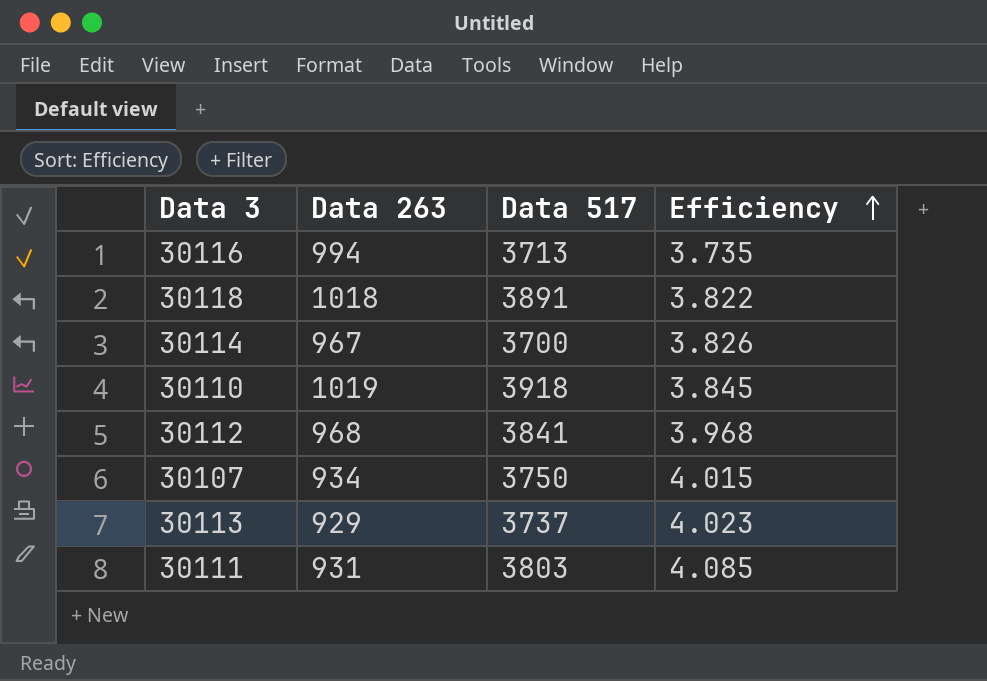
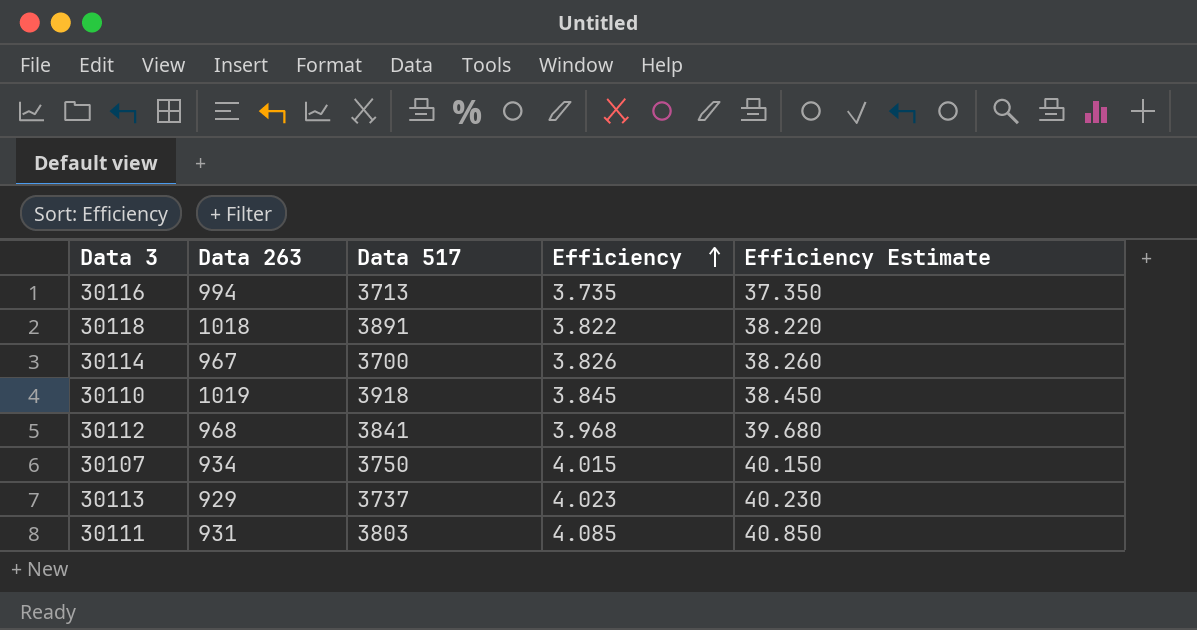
column Efficiency Estimate | formula: none -> [Efficiency] * 10

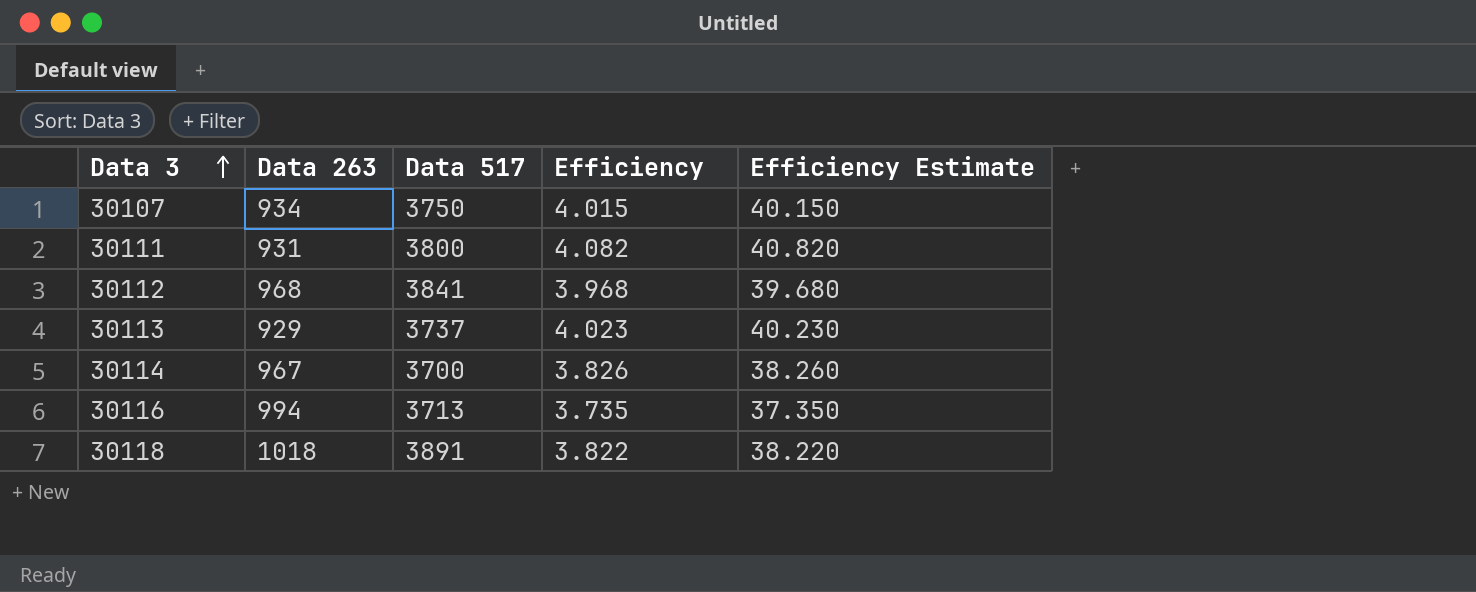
row order: Efficiency ascending -> Data 3 ascending
row 30110: 1019 | 3918 | 3.845 | 38.450 -> none
30111 | Data 517: 3803 -> 3800
30111 | Efficiency: 4.085 -> 4.082
30111 | Efficiency Estimate: 40.850 -> 40.820

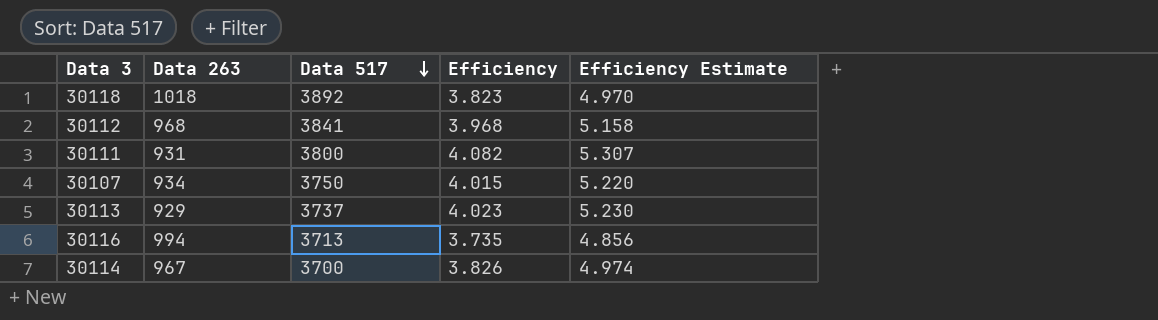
row order: Data 3 ascending -> Data 517 descending
column Efficiency Estimate | formula: [Efficiency] * 10 -> [Efficiency] * 1.3
30118 | Data 517: 3891 -> 3892
30118 | Efficiency: 3.822 -> 3.823

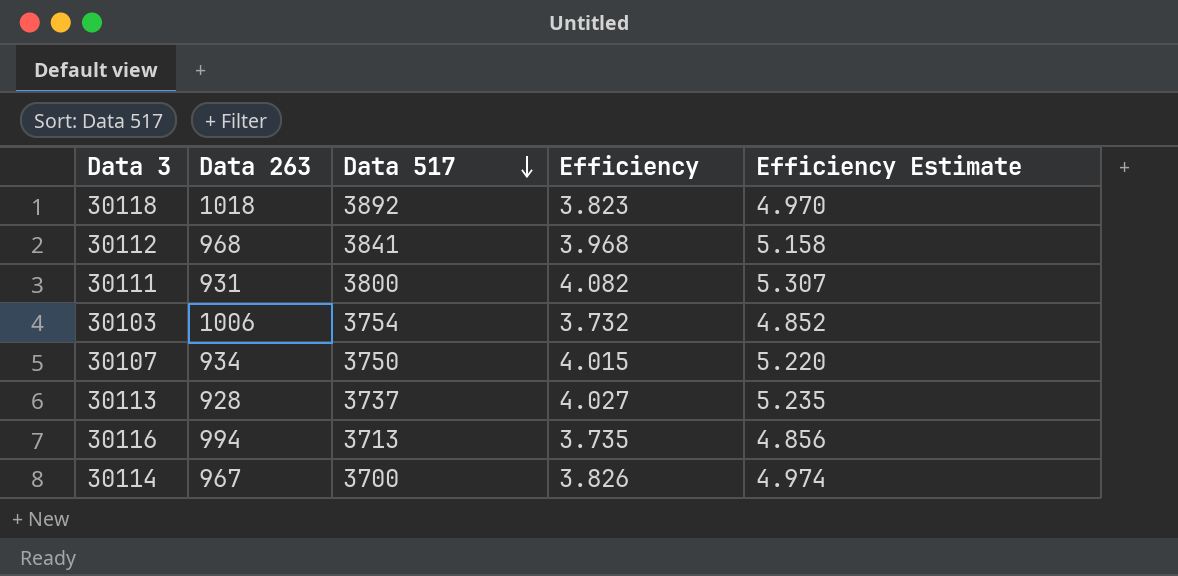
row 30103: none -> 1006 | 3754 | 3.732 | 4.852
30113 | Data 263: 929 -> 928
30113 | Efficiency: 4.023 -> 4.027
30113 | Efficiency Estimate: 5.230 -> 5.235

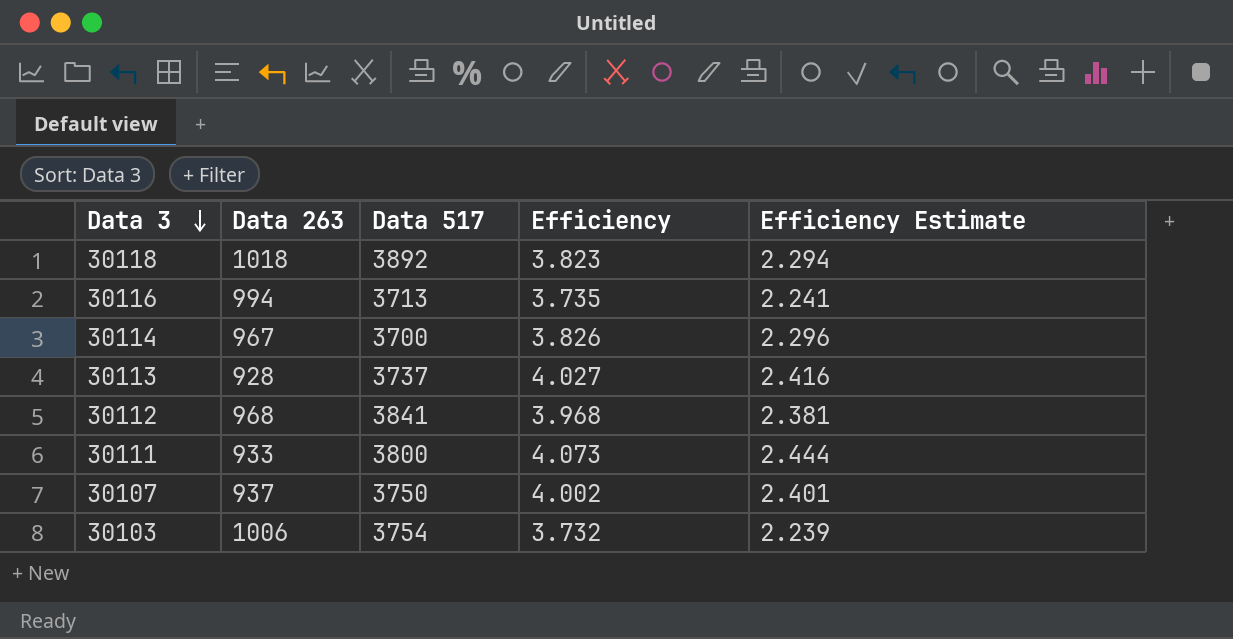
row order: Data 517 descending -> Data 3 descending
column Efficiency Estimate | formula: [Efficiency] * 1.3 -> [Efficiency] * 0.6
30111 | Data 263: 931 -> 933
30111 | Efficiency: 4.082 -> 4.073
30107 | Data 263: 934 -> 937
30107 | Efficiency: 4.015 -> 4.002

